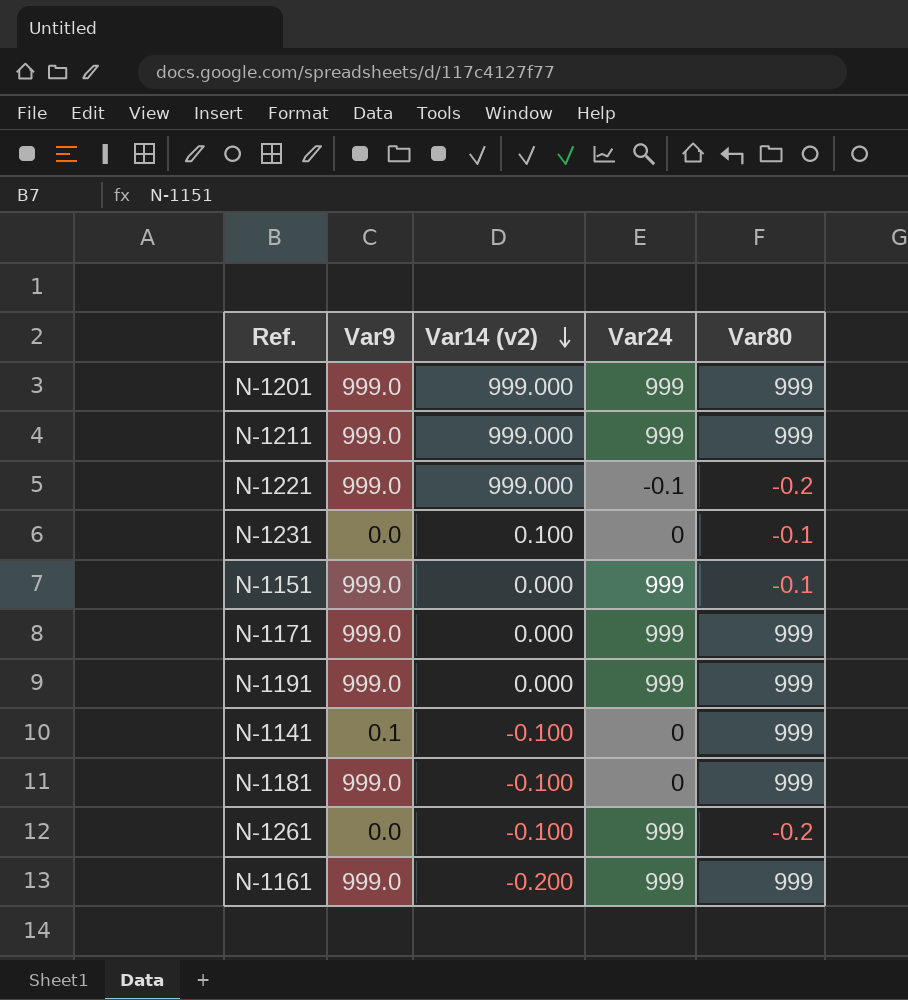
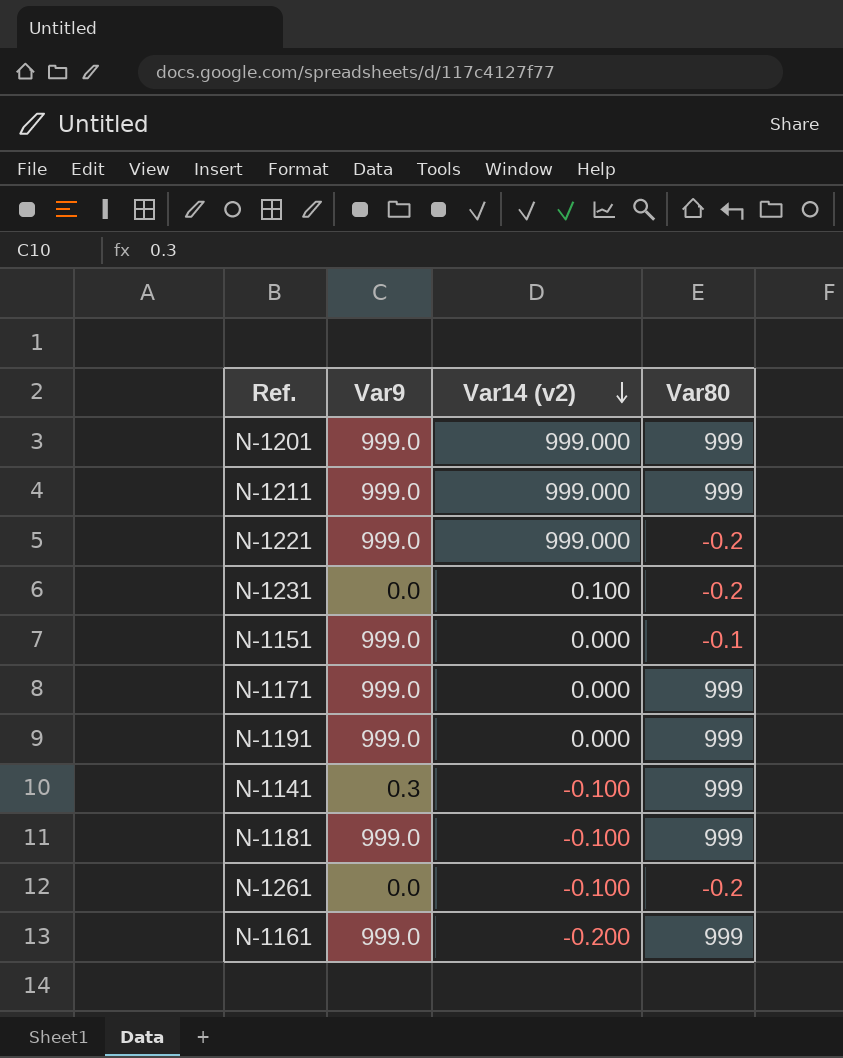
column Var24 | position: 4 -> none
N-1231 | Var80: -0.1 -> -0.2
N-1141 | Var9: 0.1 -> 0.3

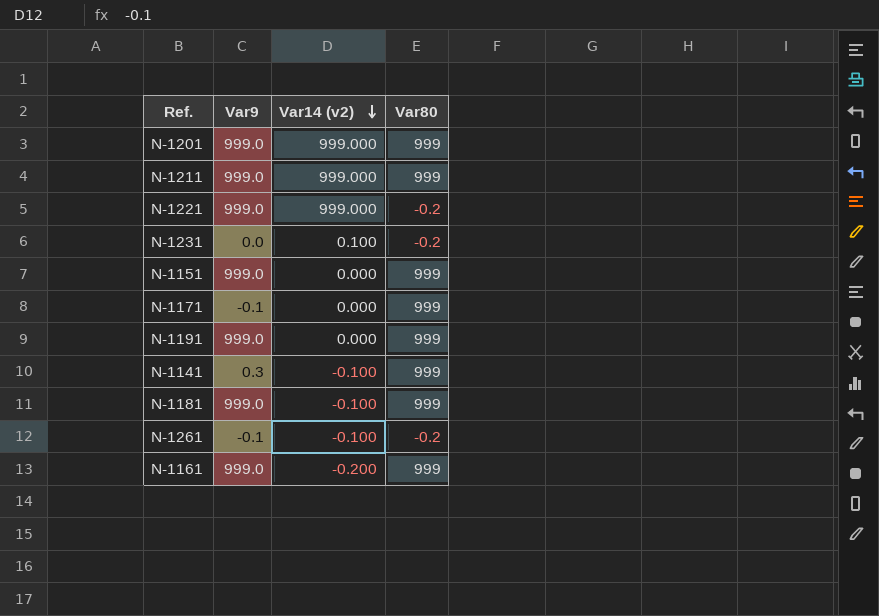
N-1151 | Var80: -0.1 -> 999
N-1171 | Var9: 999.0 -> -0.1
N-1261 | Var9: 0.0 -> -0.1

